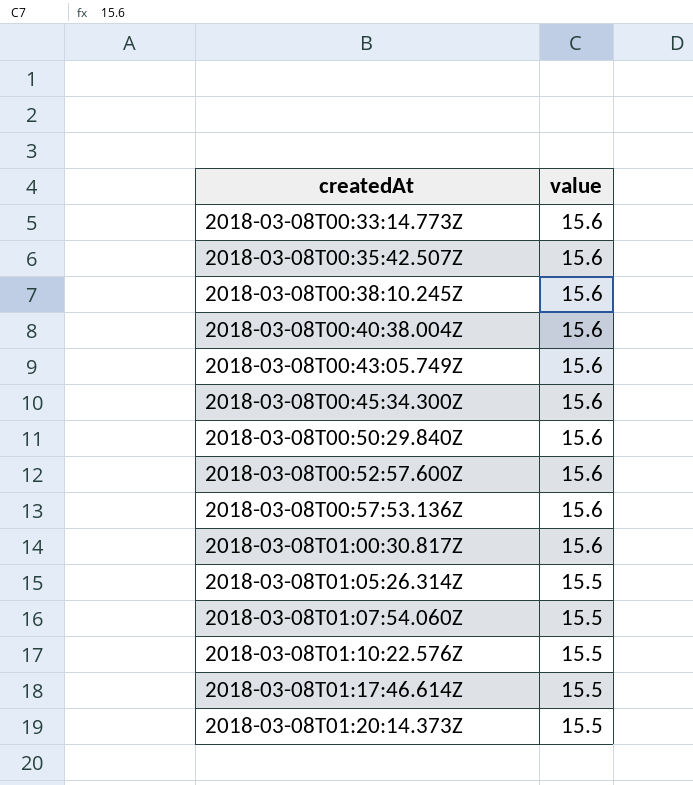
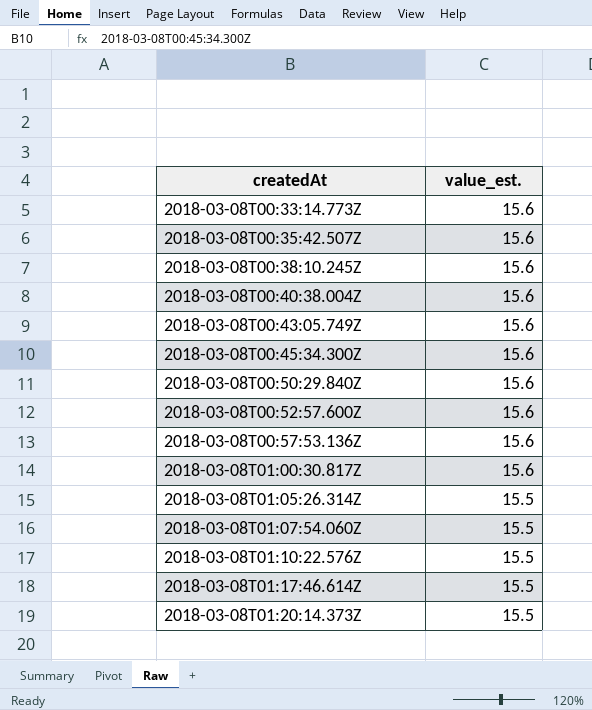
column name: value -> value_est.

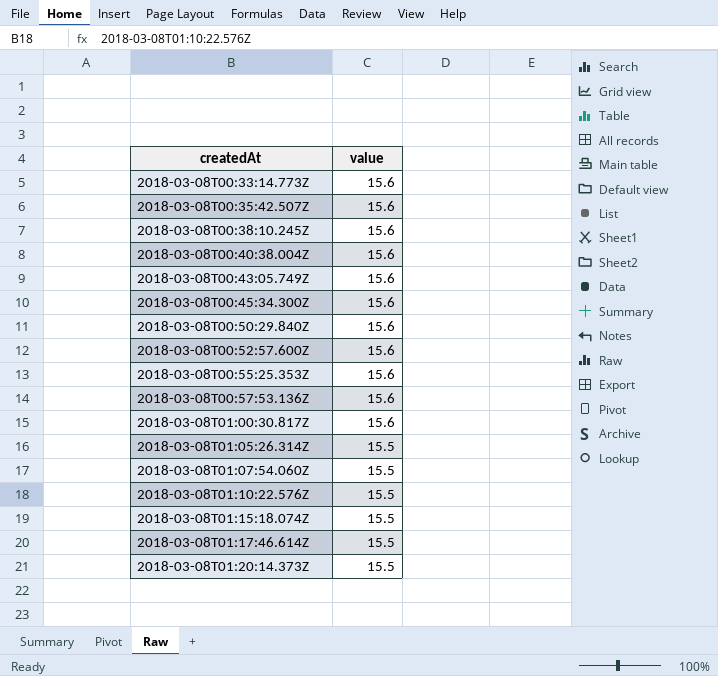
column name: value_est. -> value
row 2018-03-08T00:55:25.353Z: none -> 15.6
row 2018-03-08T01:15:18.074Z: none -> 15.5

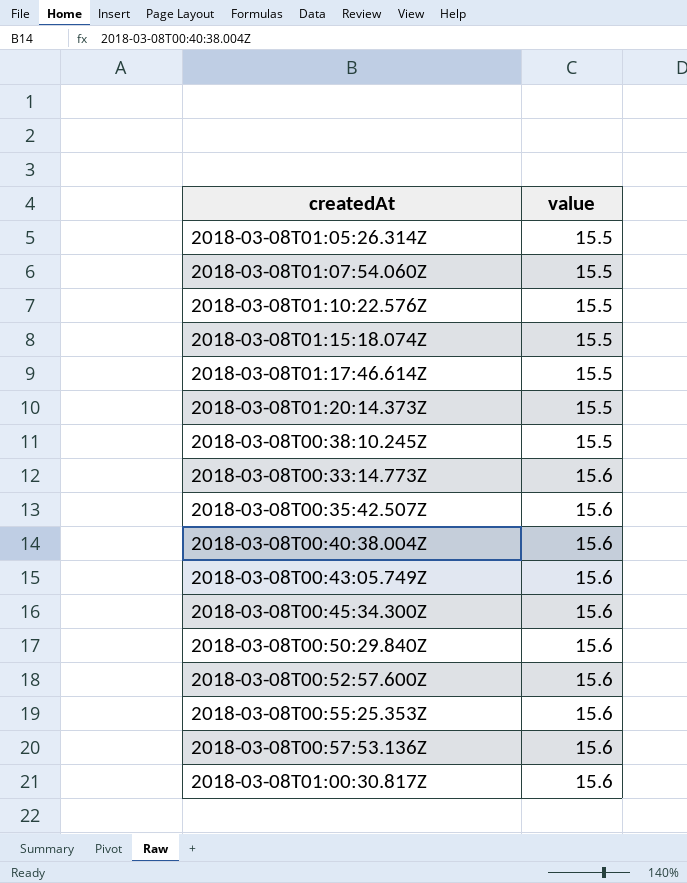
row order: createdAt ascending -> value ascending
2018-03-08T00:38:10.245Z | value: 15.6 -> 15.5

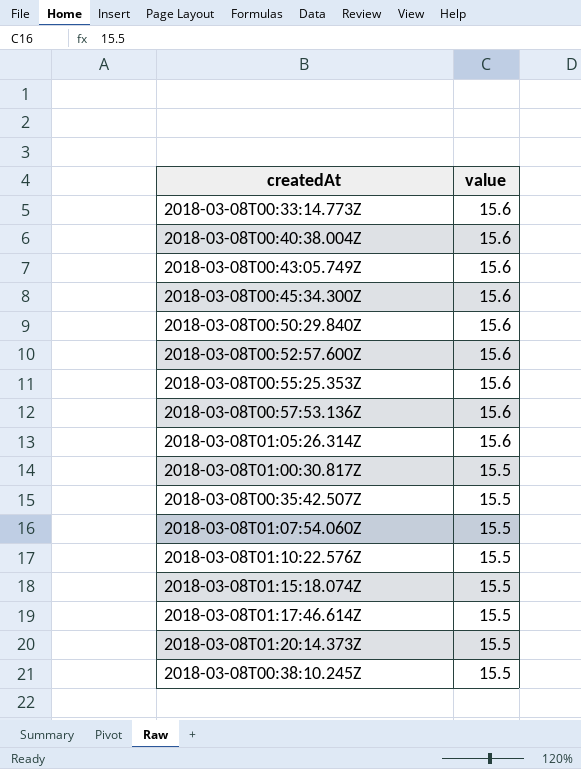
row order: value ascending -> value descending
2018-03-08T01:05:26.314Z | value: 15.5 -> 15.6
2018-03-08T01:00:30.817Z | value: 15.6 -> 15.5
2018-03-08T00:35:42.507Z | value: 15.6 -> 15.5

